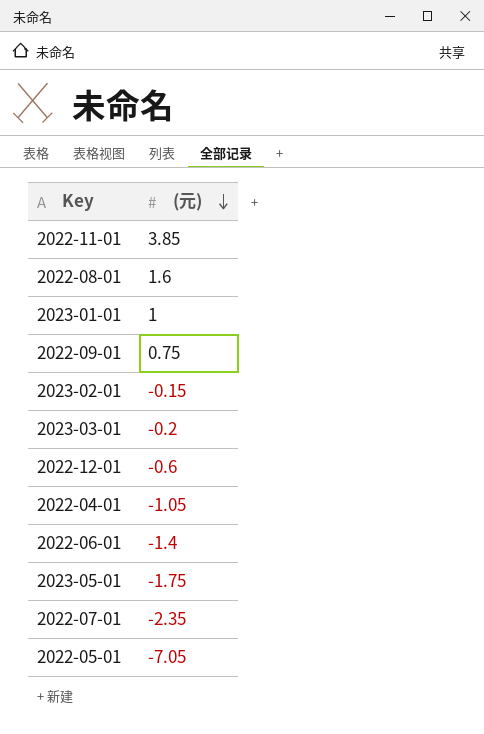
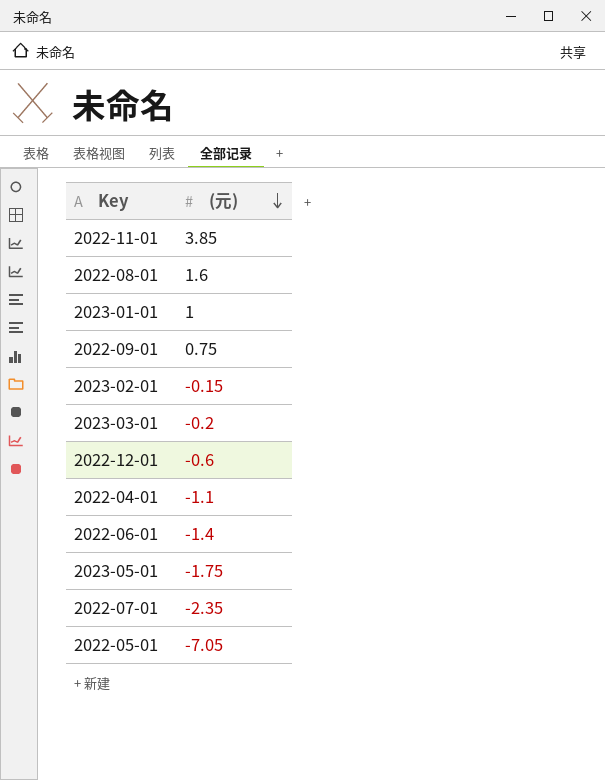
2022-04-01 | (元): -1.05 -> -1.1

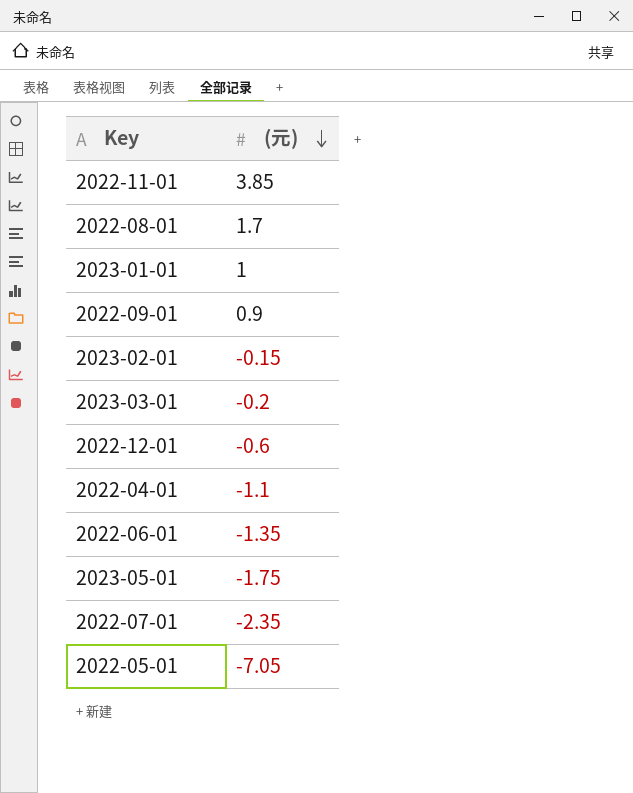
2022-08-01 | (元): 1.6 -> 1.7
2022-09-01 | (元): 0.75 -> 0.9
2022-06-01 | (元): -1.4 -> -1.35

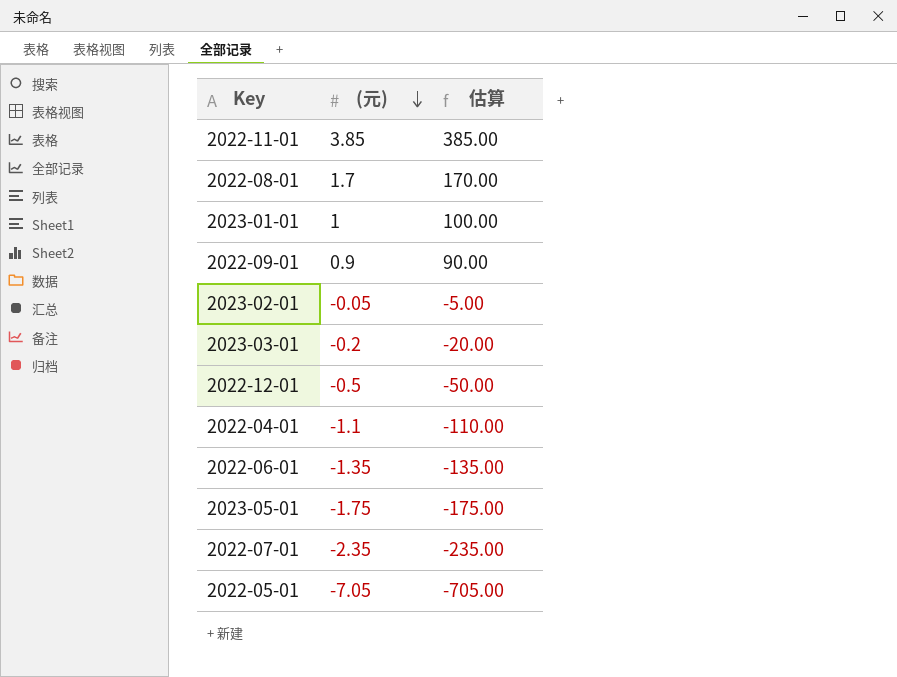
column 估算 | formula: none -> [(元)] * 100
2023-02-01 | (元): -0.15 -> -0.05
2022-12-01 | (元): -0.6 -> -0.5

